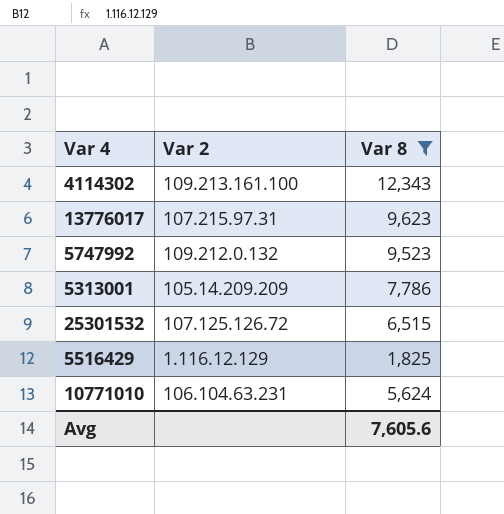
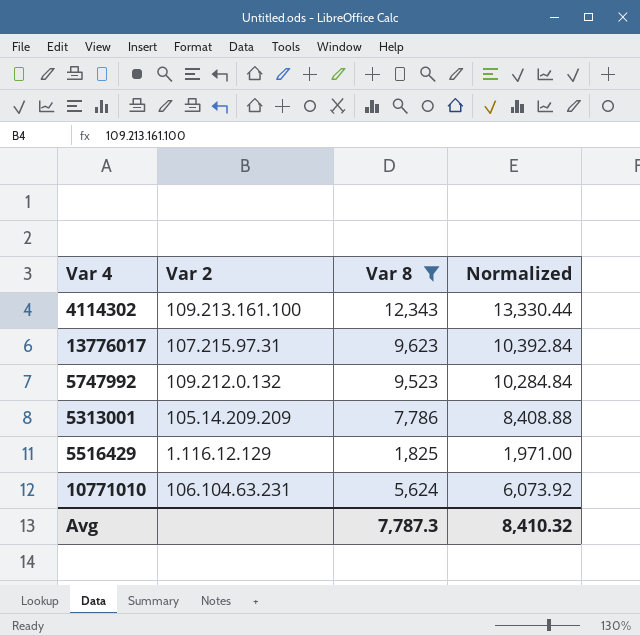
column Normalized | formula: none -> [Var 8] * 1.08
row 25301532: 107.125.126.72 | 6,515 -> none
Avg | Var 8: 7,605.6 -> 7,787.3

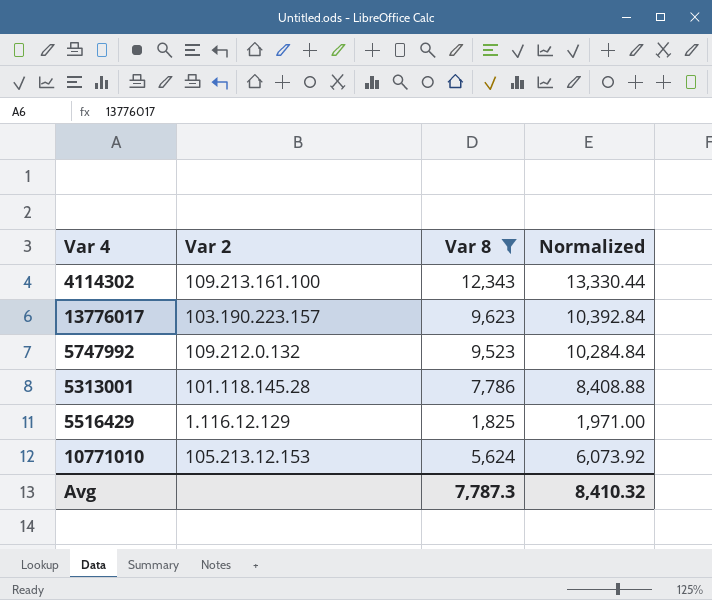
13776017 | Var 2: 107.215.97.31 -> 103.190.223.157
5313001 | Var 2: 105.14.209.209 -> 101.118.145.28
10771010 | Var 2: 106.104.63.231 -> 105.213.12.153

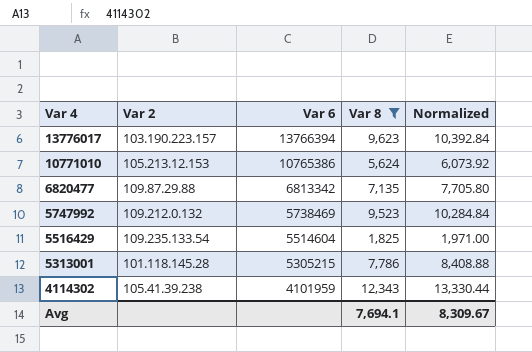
row order: none -> Var 4 descending
column Var 6 | position: none -> 3
row 6820477: none -> 109.87.29.88 | 6813342 | 7,135 | 7,705.80
5516429 | Var 2: 1.116.12.129 -> 109.235.133.54
4114302 | Var 2: 109.213.161.100 -> 105.41.39.238
Avg | Var 8: 7,787.3 -> 7,694.1
Avg | Normalized: 8,410.32 -> 8,309.67

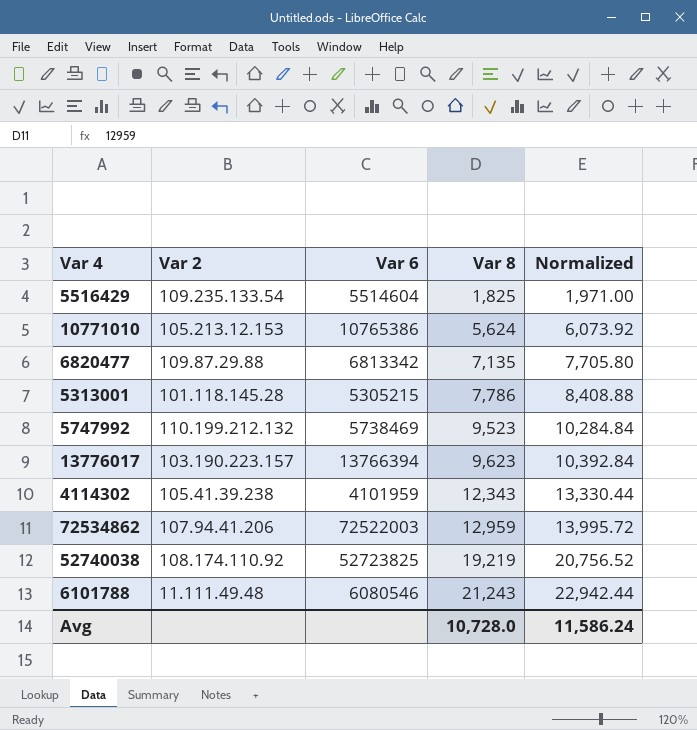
filter: Var 8 <= 12,343 -> none
row order: Var 4 descending -> Var 8 ascending
5747992 | Var 2: 109.212.0.132 -> 110.199.212.132
Avg | Var 8: 7,694.1 -> 10,728.0
Avg | Normalized: 8,309.67 -> 11,586.24

